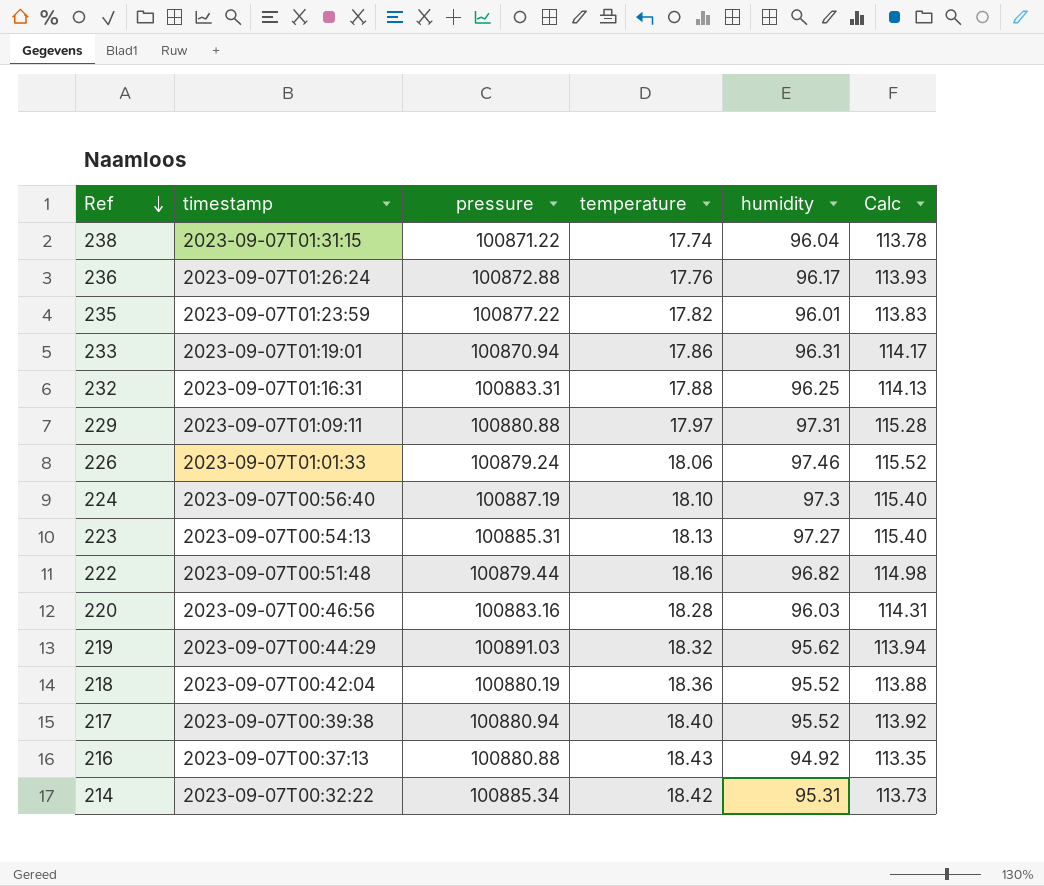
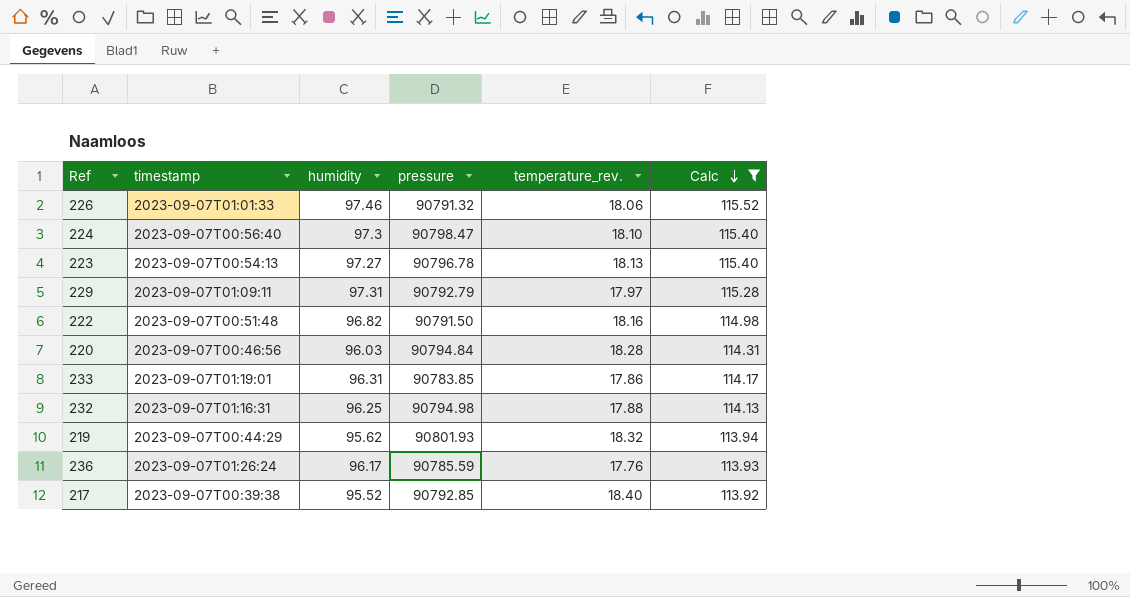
filter: none -> Calc >= 113.92
row order: Ref descending -> Calc descending
column humidity | position: 5 -> 3
column name: temperature -> temperature_rev.
226 | pressure: 100879.24 -> 90791.32
224 | pressure: 100887.19 -> 90798.47
223 | pressure: 100885.31 -> 90796.78
229 | pressure: 100880.88 -> 90792.79
222 | pressure: 100879.44 -> 90791.50
220 | pressure: 100883.16 -> 90794.84
233 | pressure: 100870.94 -> 90783.85
232 | pressure: 100883.31 -> 90794.98
219 | pressure: 100891.03 -> 90801.93
236 | pressure: 100872.88 -> 90785.59
217 | pressure: 100880.94 -> 90792.85

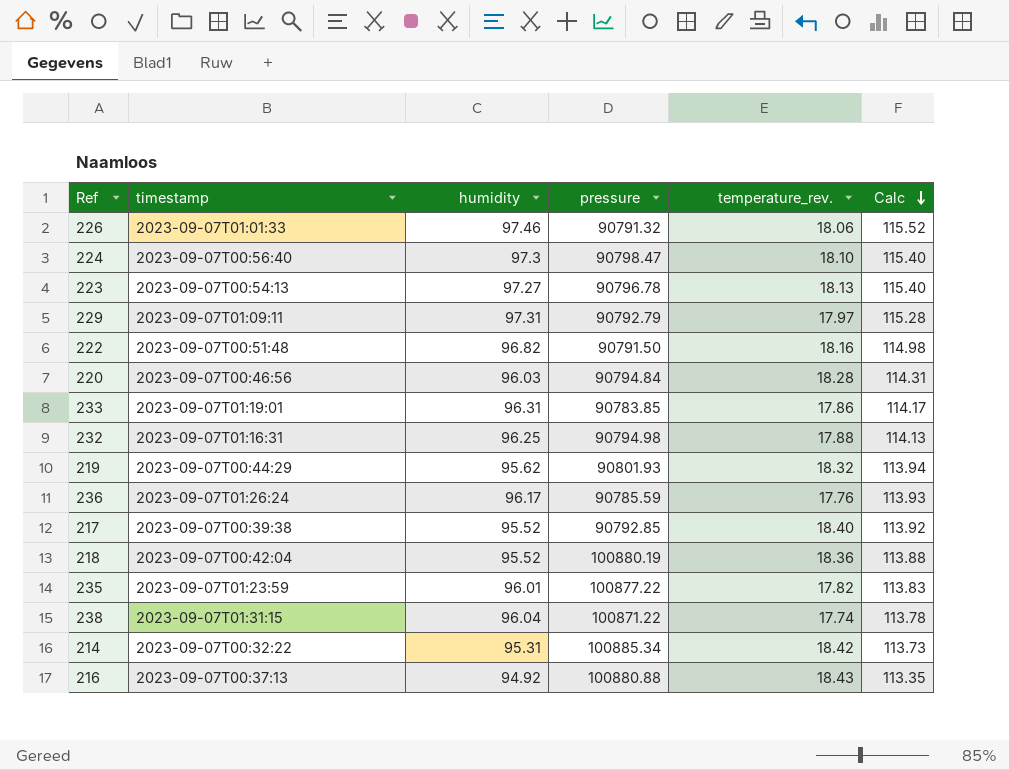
filter: Calc >= 113.92 -> none

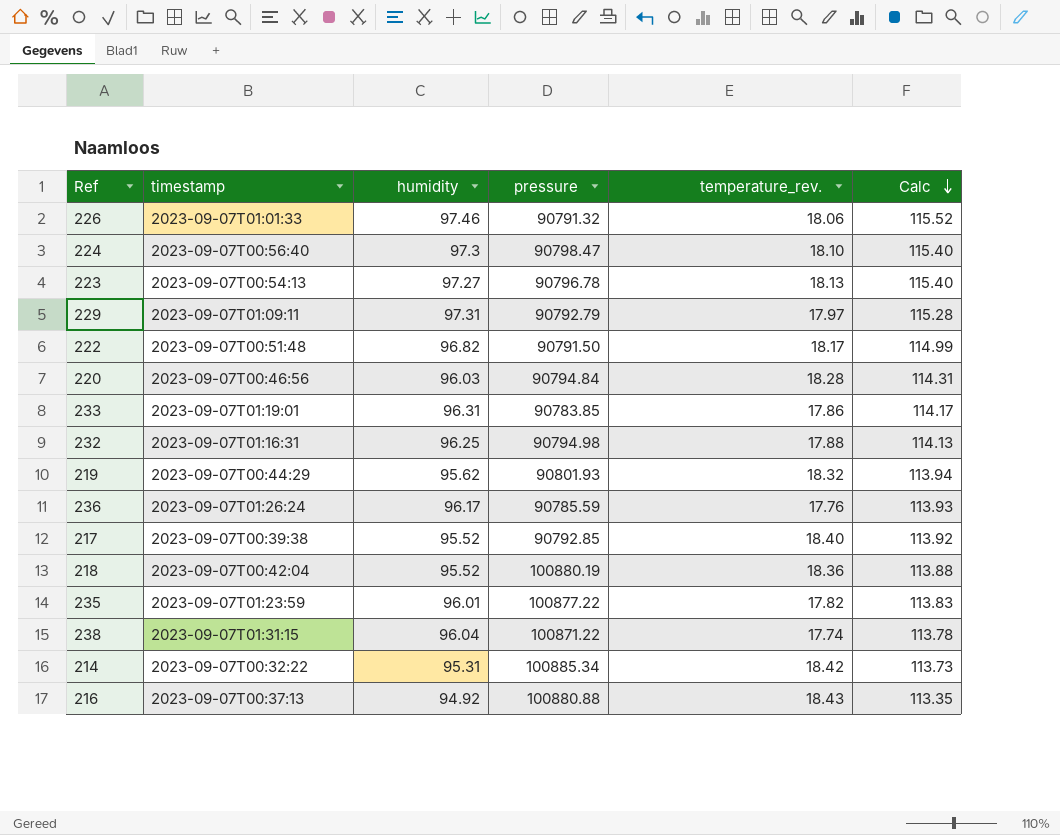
222 | temperature_rev.: 18.16 -> 18.17
222 | Calc: 114.98 -> 114.99

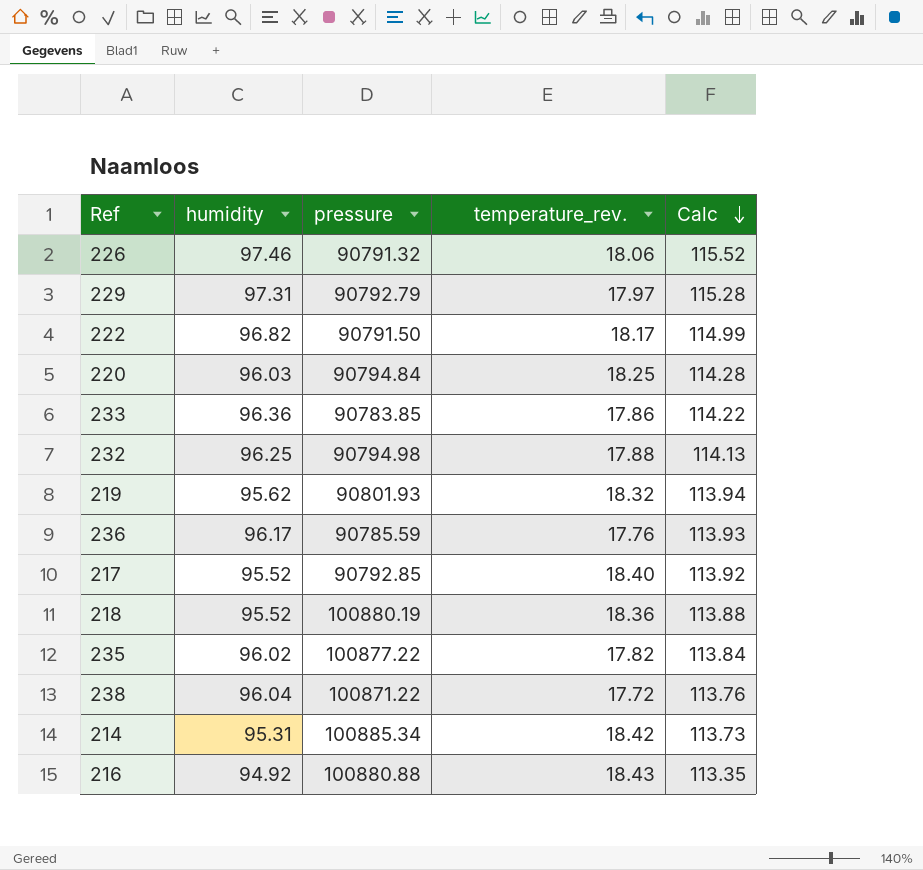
column timestamp | position: 2 -> none
row 224: 2023-09-07T00:56:40 | 97.3 | 90798.47 | 18.10 | 115.40 -> none
row 223: 2023-09-07T00:54:13 | 97.27 | 90796.78 | 18.13 | 115.40 -> none
220 | temperature_rev.: 18.28 -> 18.25
220 | Calc: 114.31 -> 114.28
233 | humidity: 96.31 -> 96.36
233 | Calc: 114.17 -> 114.22
235 | humidity: 96.01 -> 96.02
235 | Calc: 113.83 -> 113.84
238 | temperature_rev.: 17.74 -> 17.72
238 | Calc: 113.78 -> 113.76

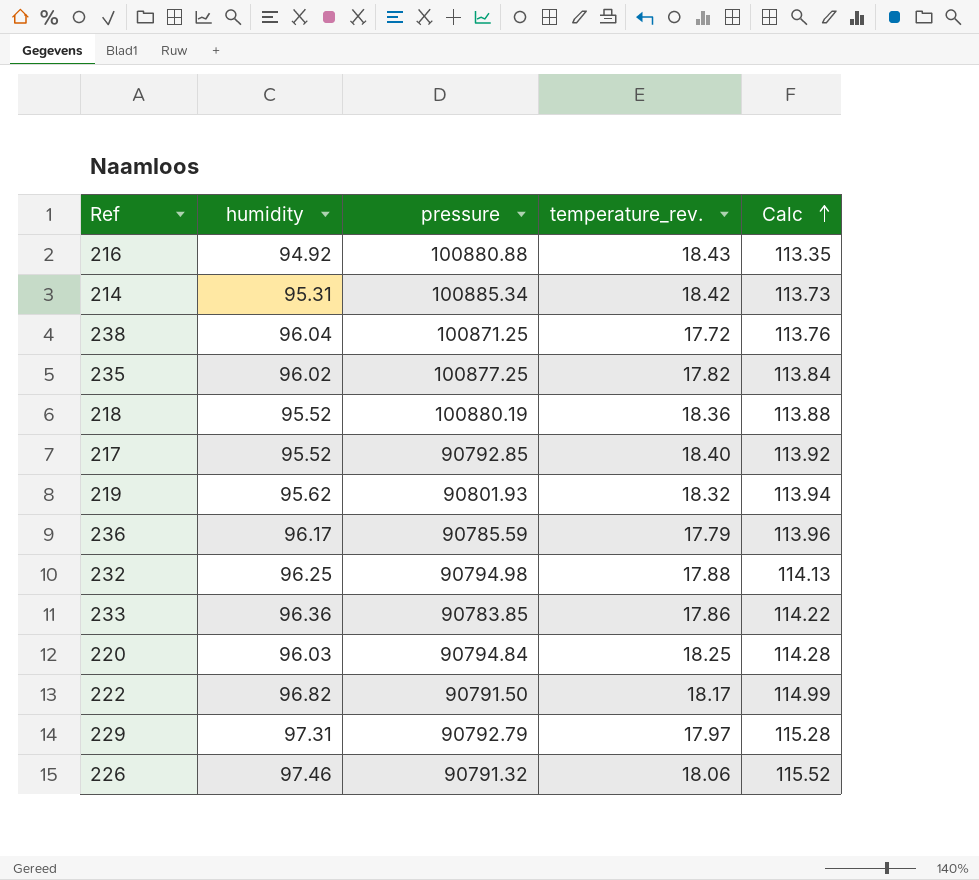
row order: Calc descending -> Calc ascending
238 | pressure: 100871.22 -> 100871.25
235 | pressure: 100877.22 -> 100877.25
236 | temperature_rev.: 17.76 -> 17.79
236 | Calc: 113.93 -> 113.96

